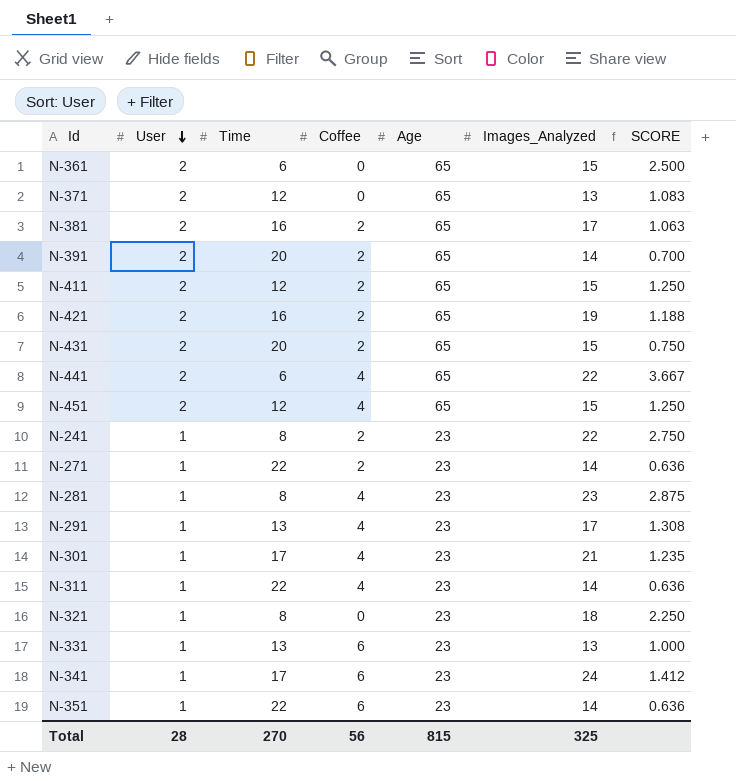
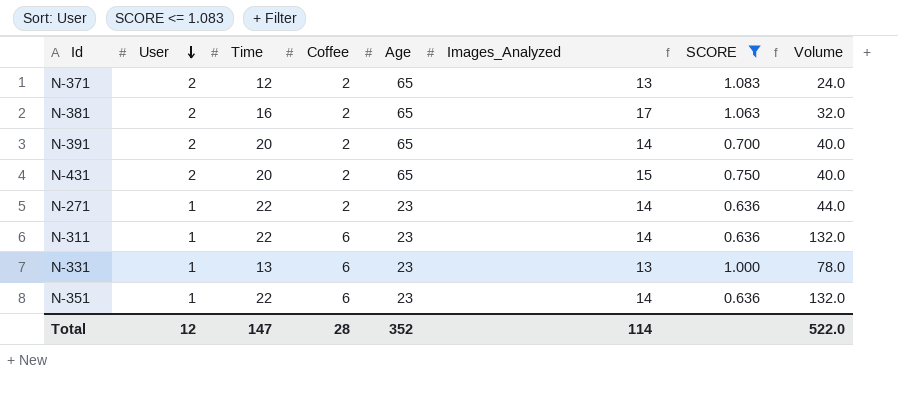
filter: none -> SCORE <= 1.083
column Volume | formula: none -> [Time] * [Coffee]
N-371 | Coffee: 0 -> 2
N-311 | Coffee: 4 -> 6
Total | User: 28 -> 12
Total | Time: 270 -> 147
Total | Coffee: 56 -> 28
Total | Age: 815 -> 352
Total | Images_Analyzed: 325 -> 114

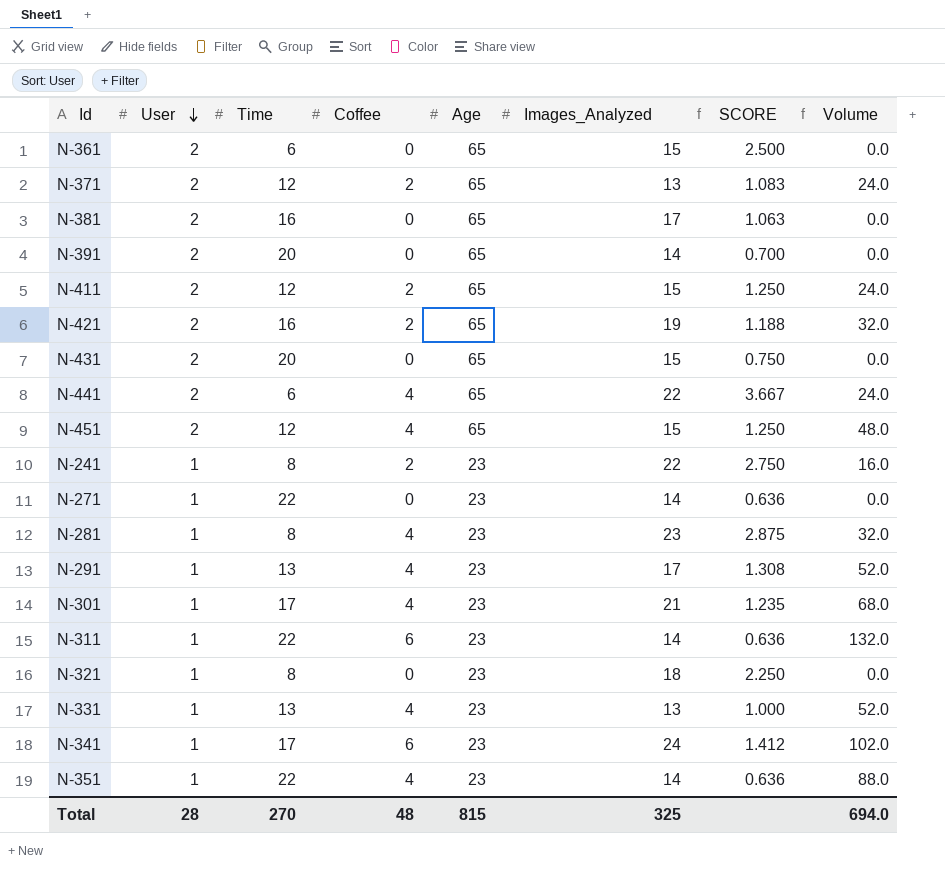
filter: SCORE <= 1.083 -> none
N-381 | Coffee: 2 -> 0
N-381 | Volume: 32.0 -> 0.0
N-391 | Coffee: 2 -> 0
N-391 | Volume: 40.0 -> 0.0
N-431 | Coffee: 2 -> 0
N-431 | Volume: 40.0 -> 0.0
N-271 | Coffee: 2 -> 0
N-271 | Volume: 44.0 -> 0.0
N-331 | Coffee: 6 -> 4
N-331 | Volume: 78.0 -> 52.0
N-351 | Coffee: 6 -> 4
N-351 | Volume: 132.0 -> 88.0
Total | User: 12 -> 28
Total | Time: 147 -> 270
Total | Coffee: 28 -> 48
Total | Age: 352 -> 815
Total | Images_Analyzed: 114 -> 325
Total | Volume: 522.0 -> 694.0

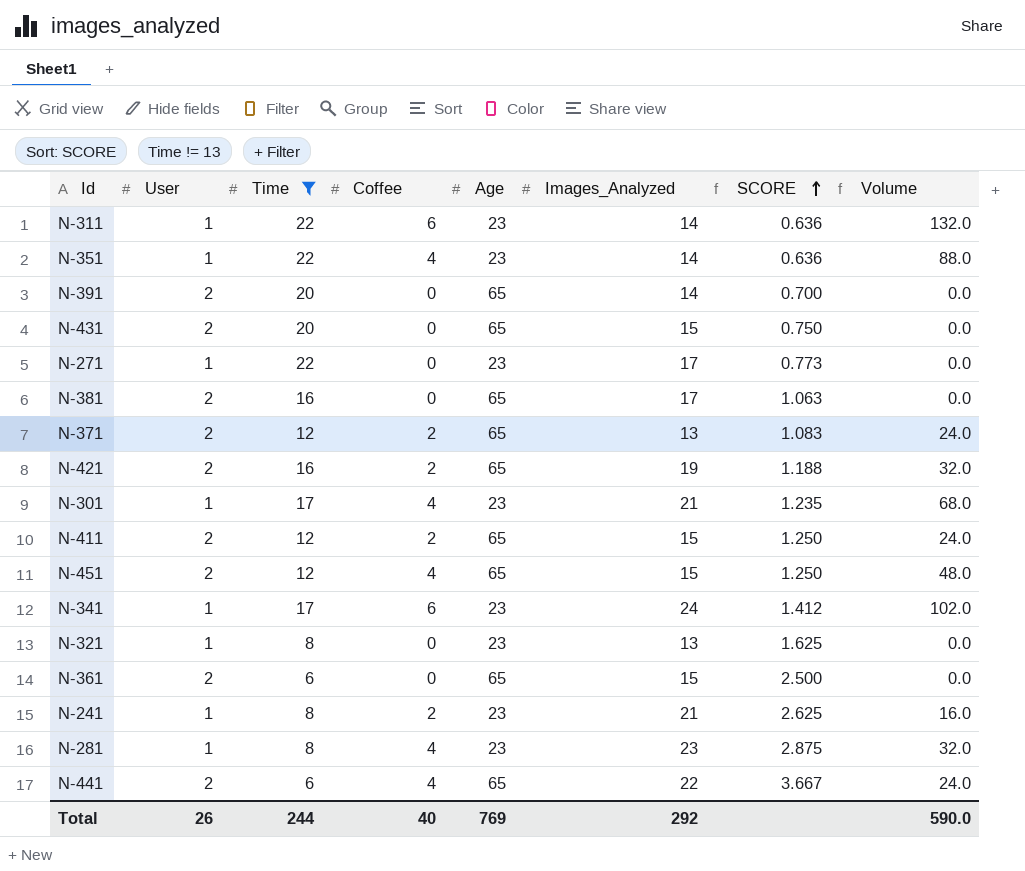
filter: none -> Time != 13
row order: User descending -> SCORE ascending
N-271 | Images_Analyzed: 14 -> 17
N-271 | SCORE: 0.636 -> 0.773
N-321 | Images_Analyzed: 18 -> 13
N-321 | SCORE: 2.250 -> 1.625
N-241 | Images_Analyzed: 22 -> 21
N-241 | SCORE: 2.750 -> 2.625
Total | User: 28 -> 26
Total | Time: 270 -> 244
Total | Coffee: 48 -> 40
Total | Age: 815 -> 769
Total | Images_Analyzed: 325 -> 292
Total | Volume: 694.0 -> 590.0

